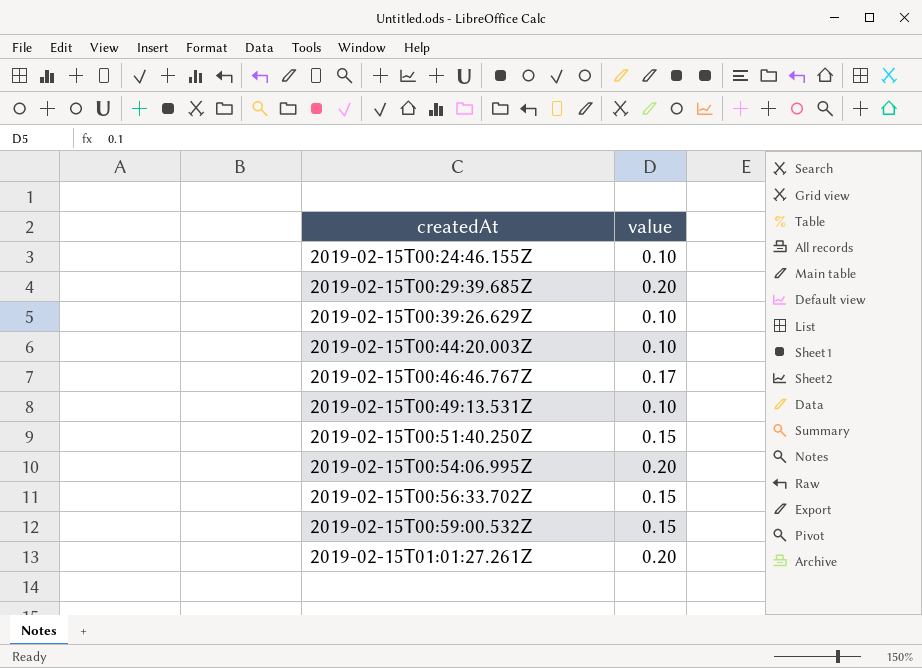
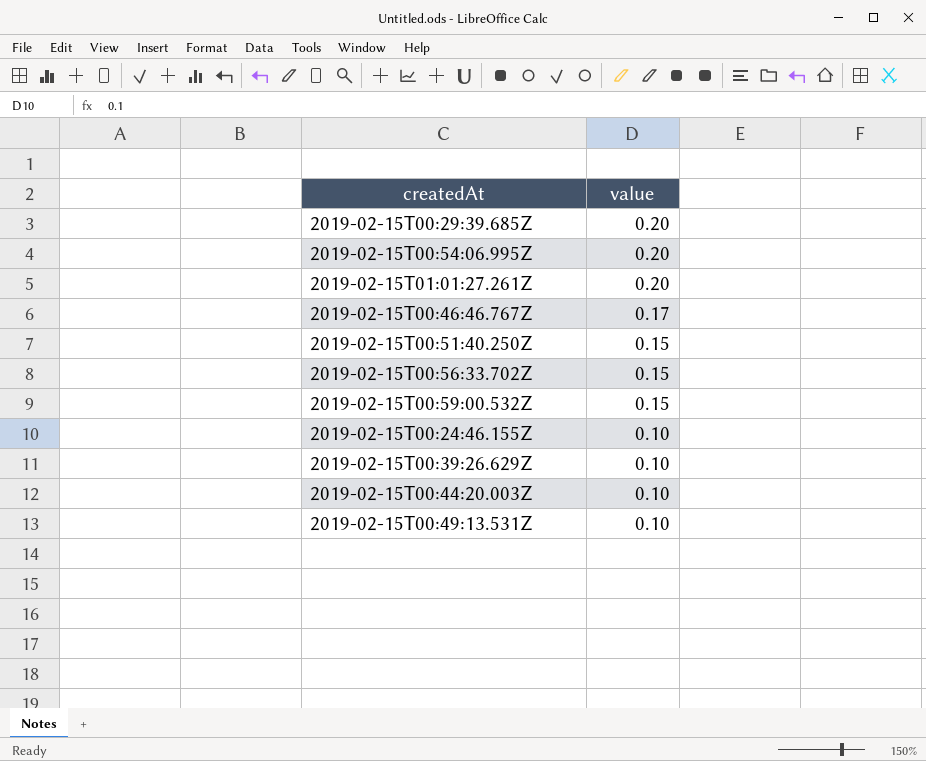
row order: createdAt ascending -> value descending

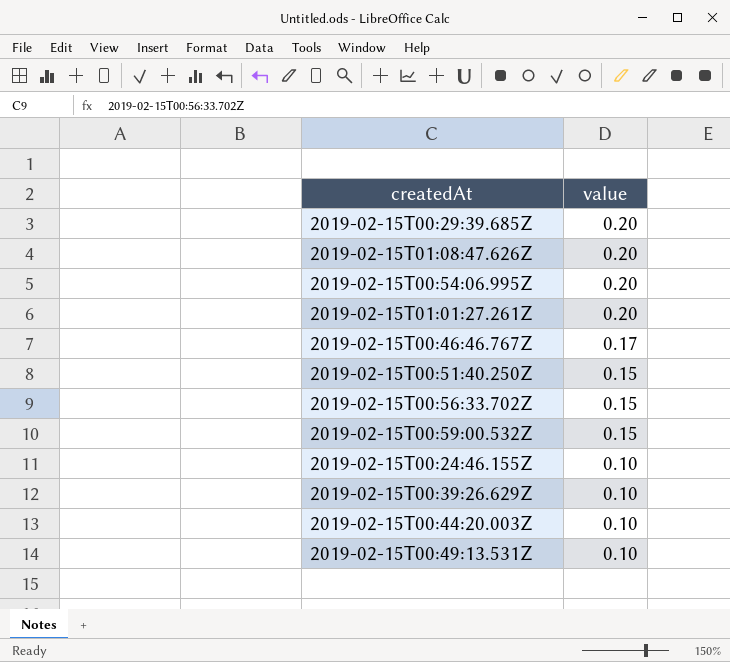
row 2019-02-15T01:08:47.626Z: none -> 0.20

